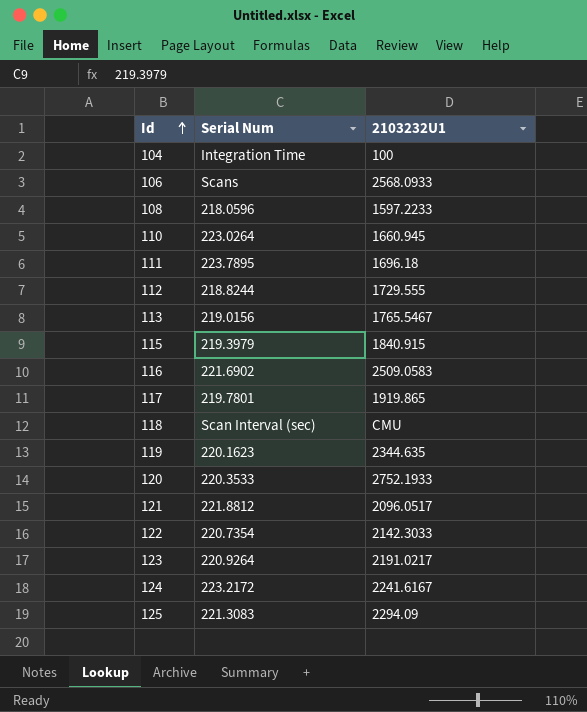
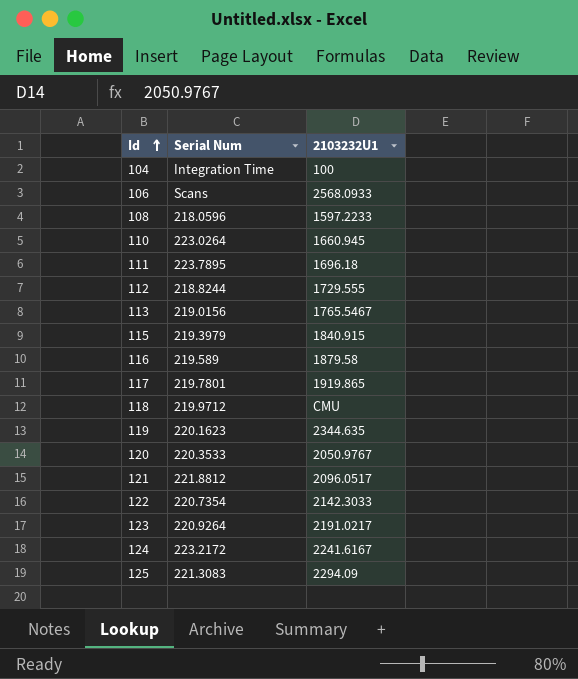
116 | Serial Num: 221.6902 -> 219.589
116 | 2103232U1: 2509.0583 -> 1879.58
118 | Serial Num: Scan Interval (sec) -> 219.9712
120 | 2103232U1: 2752.1933 -> 2050.9767

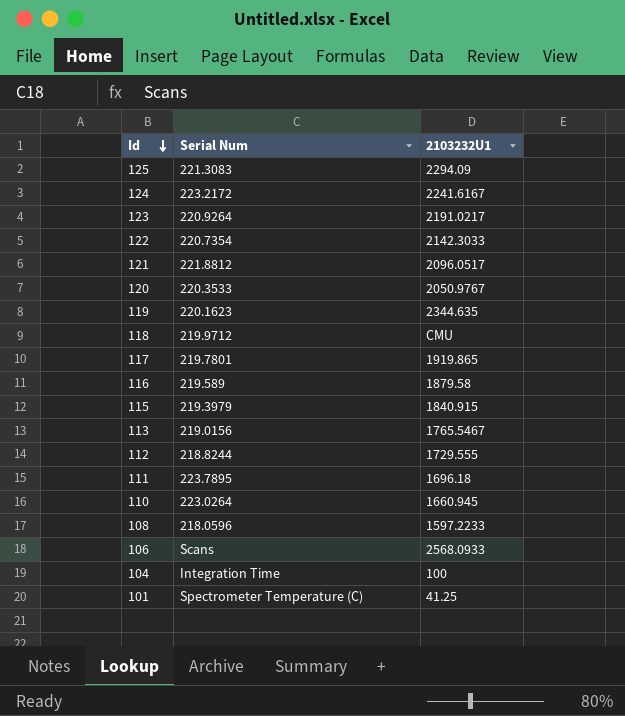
row order: Id ascending -> Id descending
row 101: none -> Spectrometer Temperature (C) | 41.25

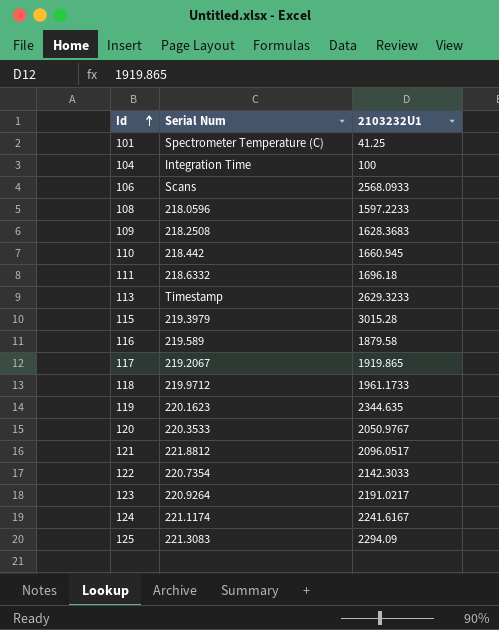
row order: Id descending -> Id ascending
row 112: 218.8244 | 1729.555 -> none
row 109: none -> 218.2508 | 1628.3683
110 | Serial Num: 223.0264 -> 218.442
111 | Serial Num: 223.7895 -> 218.6332
113 | Serial Num: 219.0156 -> Timestamp
113 | 2103232U1: 1765.5467 -> 2629.3233
115 | 2103232U1: 1840.915 -> 3015.28
117 | Serial Num: 219.7801 -> 219.2067
118 | 2103232U1: CMU -> 1961.1733
124 | Serial Num: 223.2172 -> 221.1174

